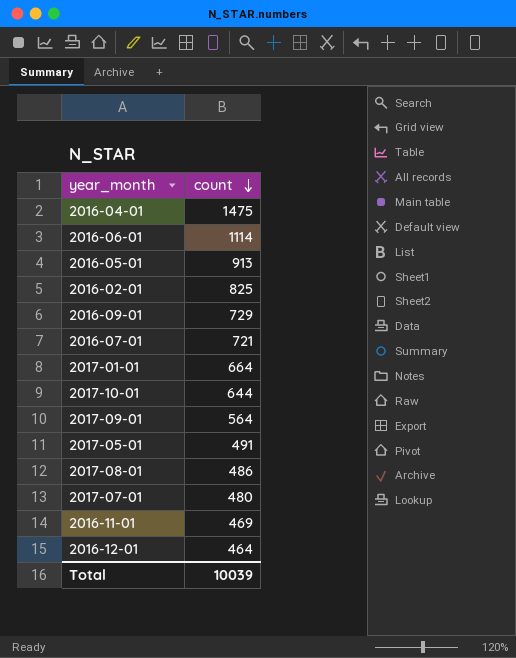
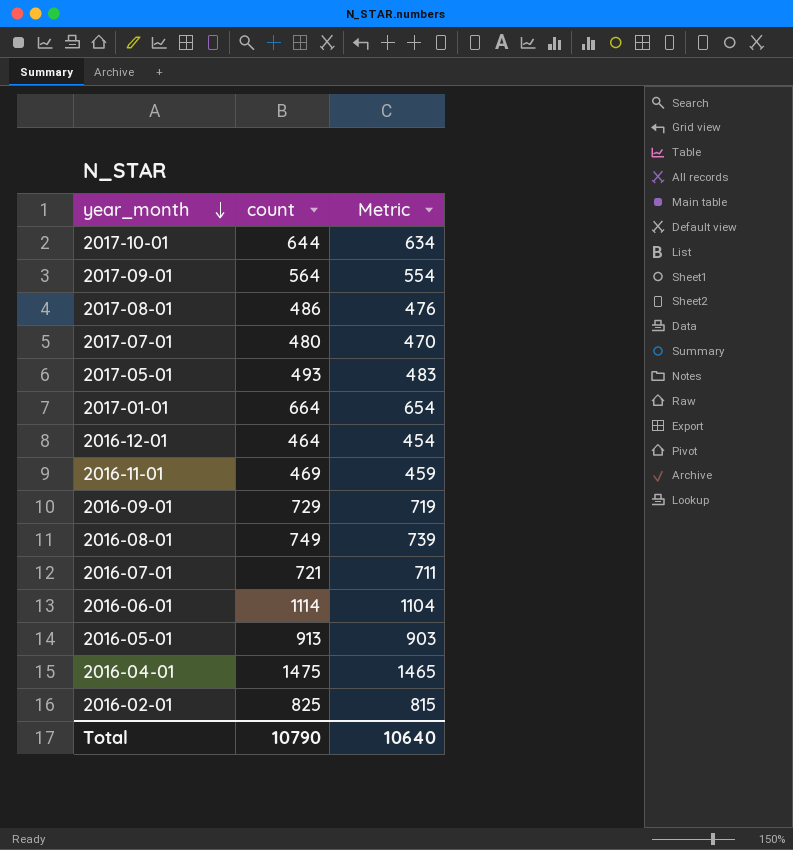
row order: count descending -> year_month descending
column Metric | formula: none -> [count] - 10
2017-05-01 | count: 491 -> 493
row 2016-08-01: none -> 749 | 739
Total | count: 10039 -> 10790

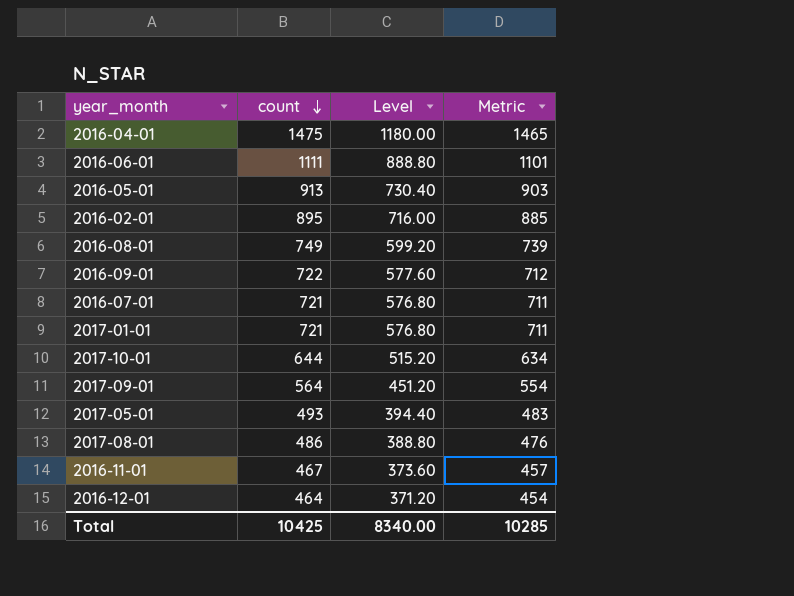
row order: year_month descending -> count descending
column Level | formula: none -> [count] * 0.8
row 2017-07-01: 480 | 470 -> none
2016-06-01 | count: 1114 -> 1111
2016-06-01 | Metric: 1104 -> 1101
2016-02-01 | count: 825 -> 895
2016-02-01 | Metric: 815 -> 885
2016-09-01 | count: 729 -> 722
2016-09-01 | Metric: 719 -> 712
2017-01-01 | count: 664 -> 721
2017-01-01 | Metric: 654 -> 711
2016-11-01 | count: 469 -> 467
2016-11-01 | Metric: 459 -> 457
Total | count: 10790 -> 10425
Total | Metric: 10640 -> 10285

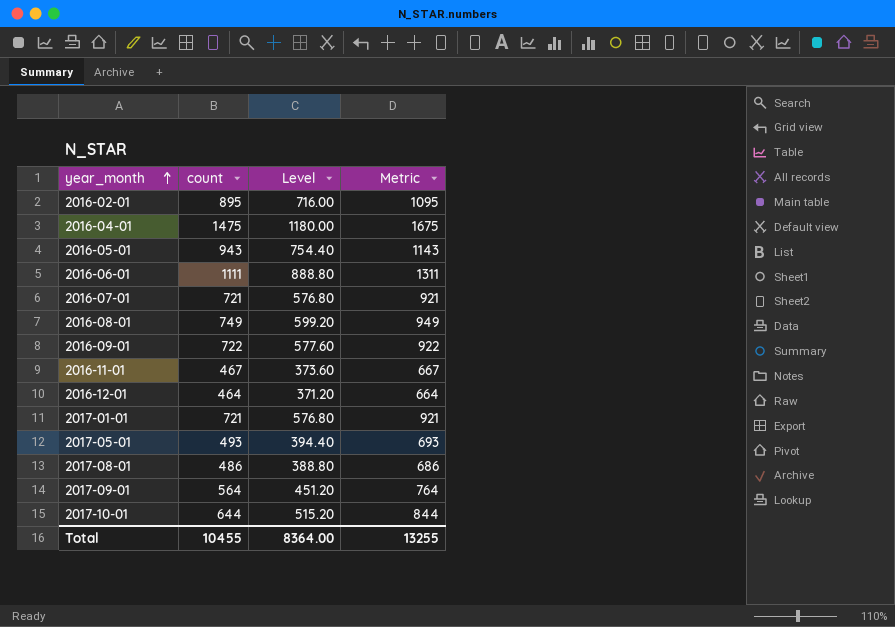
row order: count descending -> year_month ascending
column Metric | formula: [count] - 10 -> [count] + 200
2016-05-01 | count: 913 -> 943
2016-05-01 | Level: 730.40 -> 754.40
Total | count: 10425 -> 10455
Total | Level: 8340.00 -> 8364.00
Total | Metric: 10285 -> 13255

